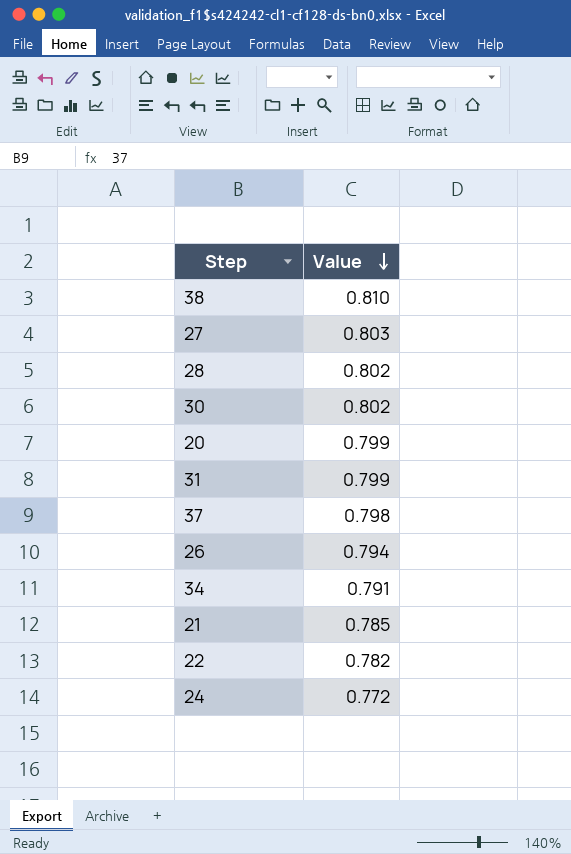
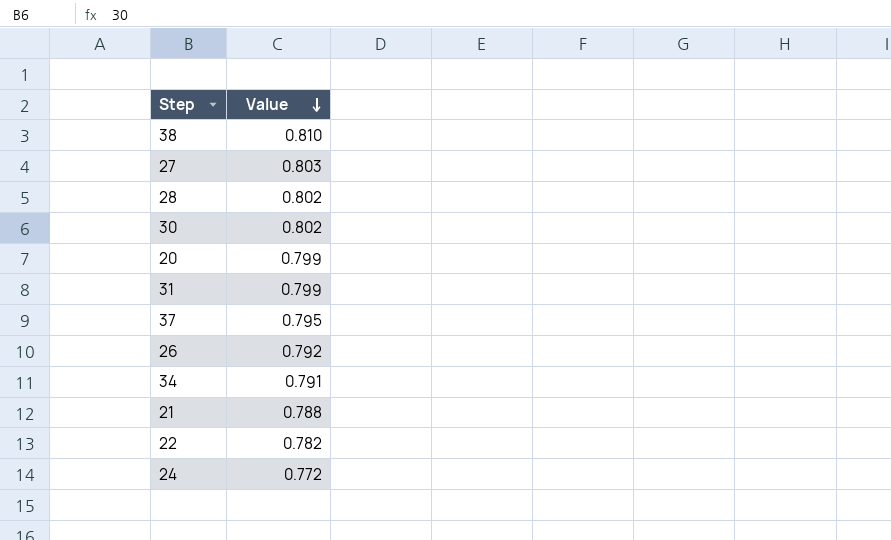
37 | Value: 0.798 -> 0.795
26 | Value: 0.794 -> 0.792
21 | Value: 0.785 -> 0.788

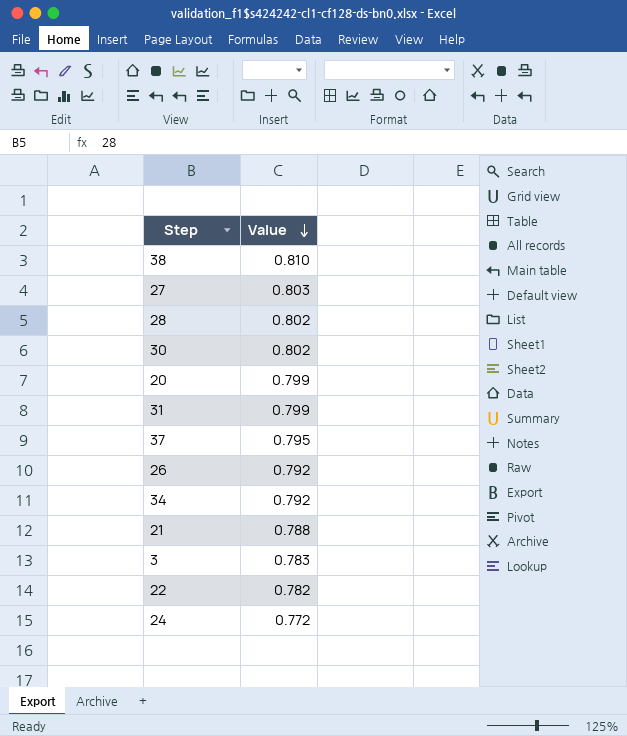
34 | Value: 0.791 -> 0.792
row 3: none -> 0.783

